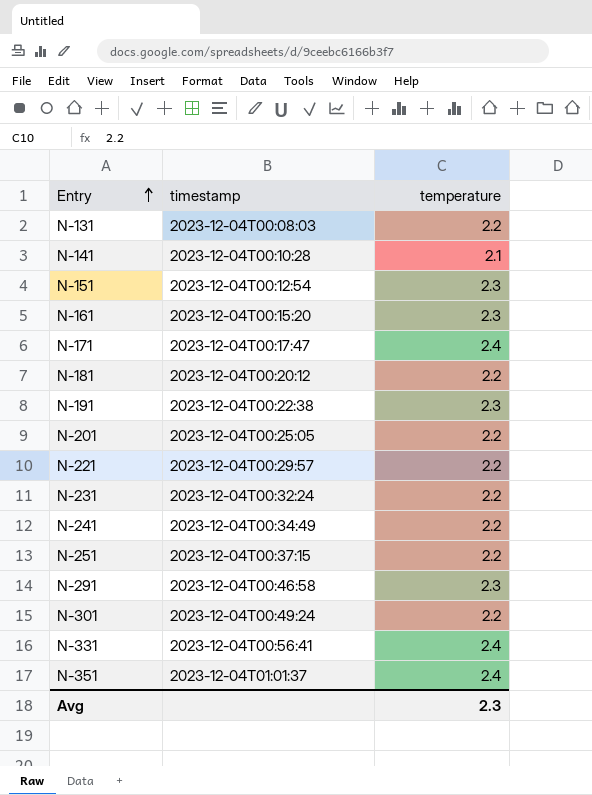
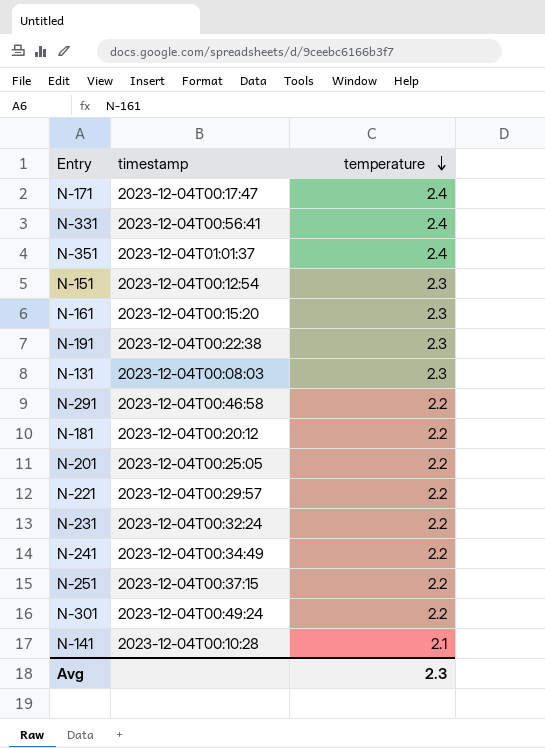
row order: Entry ascending -> temperature descending
N-131 | temperature: 2.2 -> 2.3
N-291 | temperature: 2.3 -> 2.2

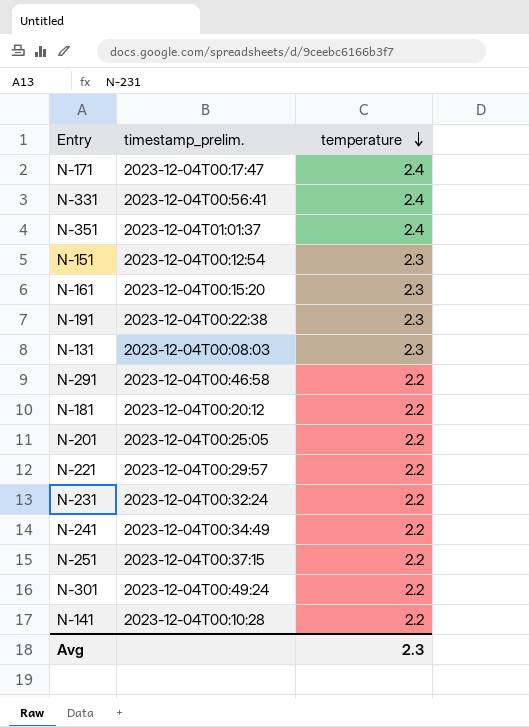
column name: timestamp -> timestamp_prelim.
N-141 | temperature: 2.1 -> 2.2

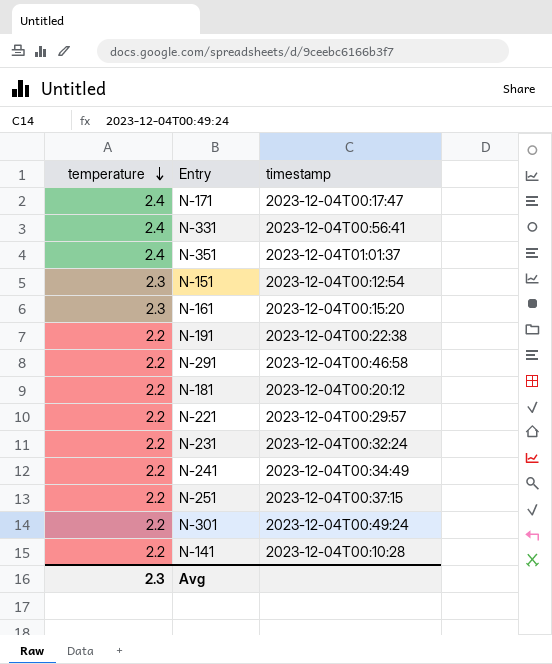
column temperature | position: 3 -> 1
column name: timestamp_prelim. -> timestamp
row N-131: 2023-12-04T00:08:03 | 2.3 -> none
row N-201: 2023-12-04T00:25:05 | 2.2 -> none
N-191 | temperature: 2.3 -> 2.2

